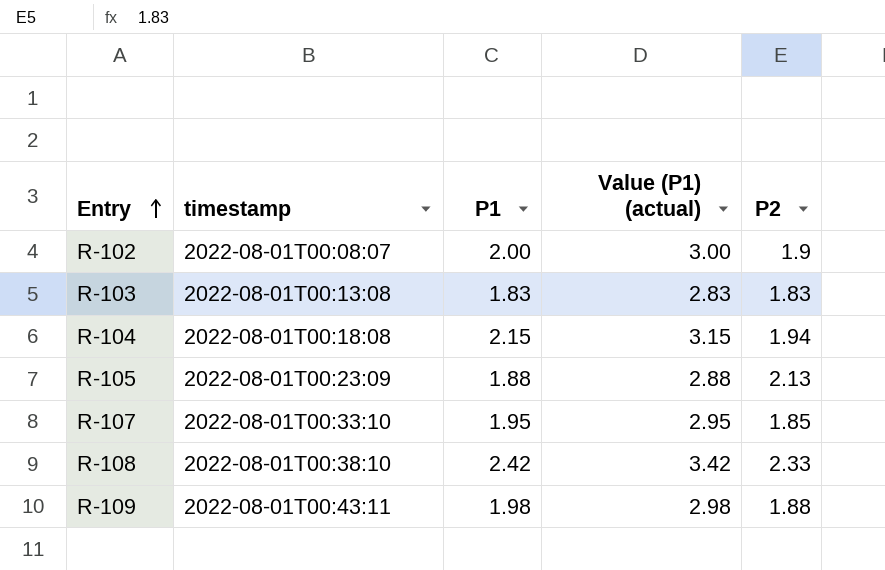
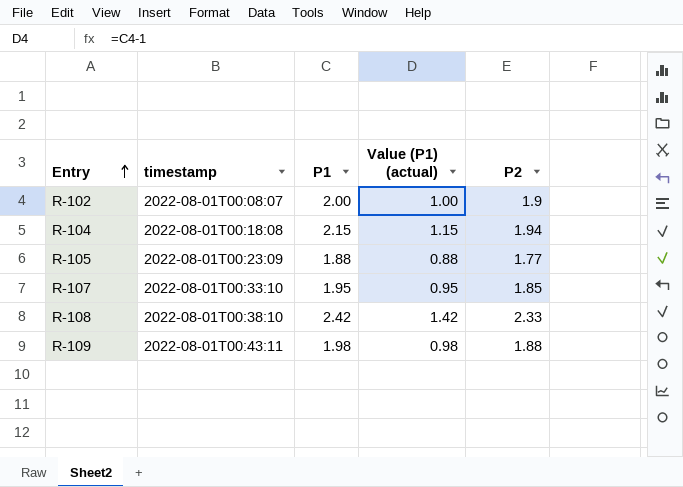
column Value (P1) (actual) | formula: [P1] + 1 -> [P1] - 1
row R-103: 2022-08-01T00:13:08 | 1.83 | 2.83 | 1.83 -> none
R-105 | P2: 2.13 -> 1.77

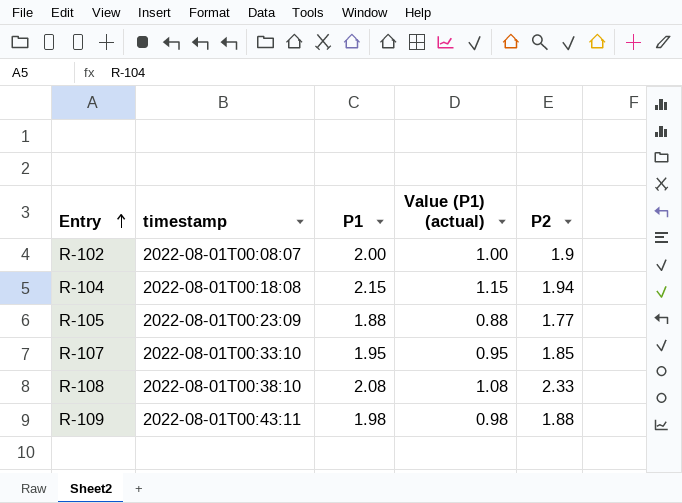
R-108 | P1: 2.42 -> 2.08
R-108 | Value (P1) (actual): 1.42 -> 1.08

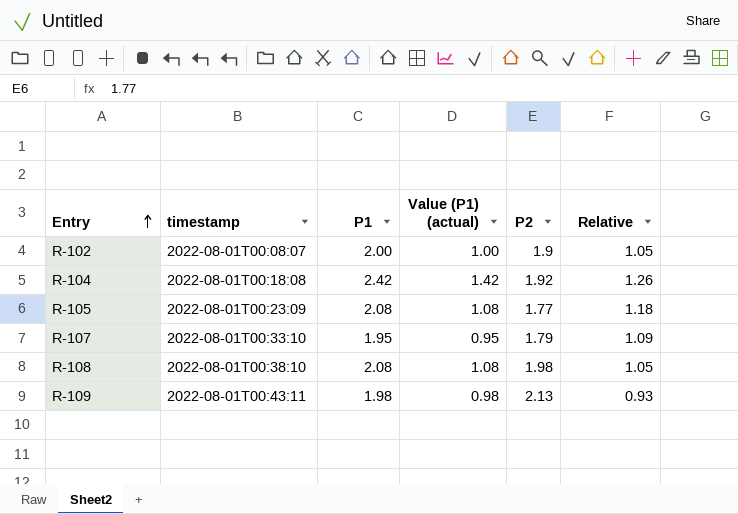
column Relative | formula: none -> [P1] / [P2]
R-104 | P1: 2.15 -> 2.42
R-104 | Value (P1) (actual): 1.15 -> 1.42
R-104 | P2: 1.94 -> 1.92
R-105 | P1: 1.88 -> 2.08
R-105 | Value (P1) (actual): 0.88 -> 1.08
R-107 | P2: 1.85 -> 1.79
R-108 | P2: 2.33 -> 1.98
R-109 | P2: 1.88 -> 2.13

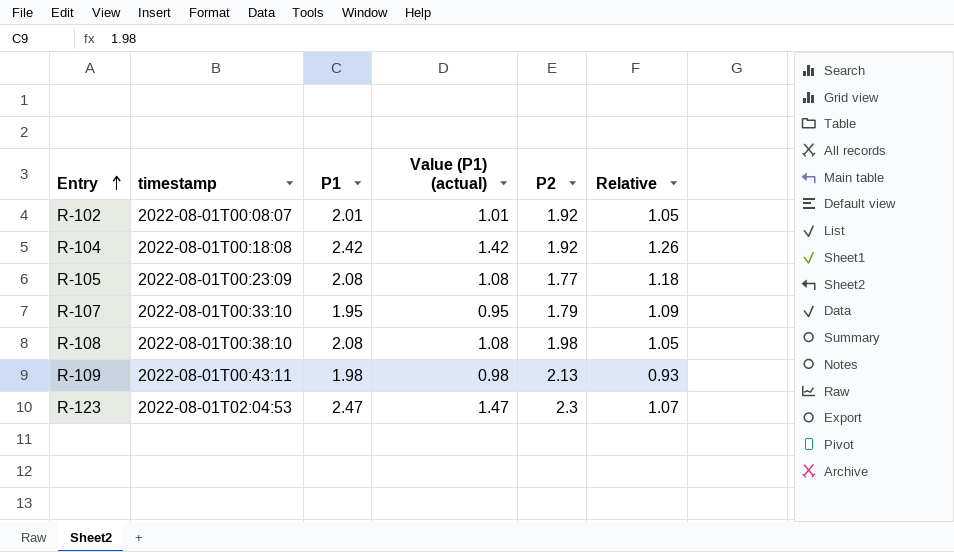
R-102 | P1: 2.00 -> 2.01
R-102 | Value (P1) (actual): 1.00 -> 1.01
R-102 | P2: 1.9 -> 1.92
row R-123: none -> 2022-08-01T02:04:53 | 2.47 | 1.47 | 2.3 | 1.07

